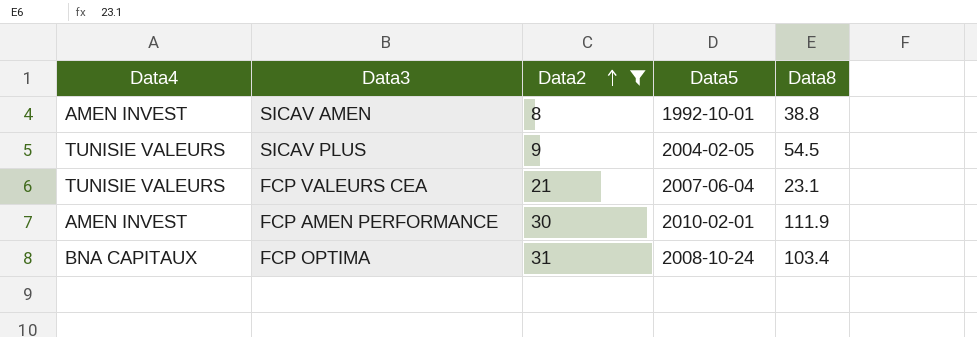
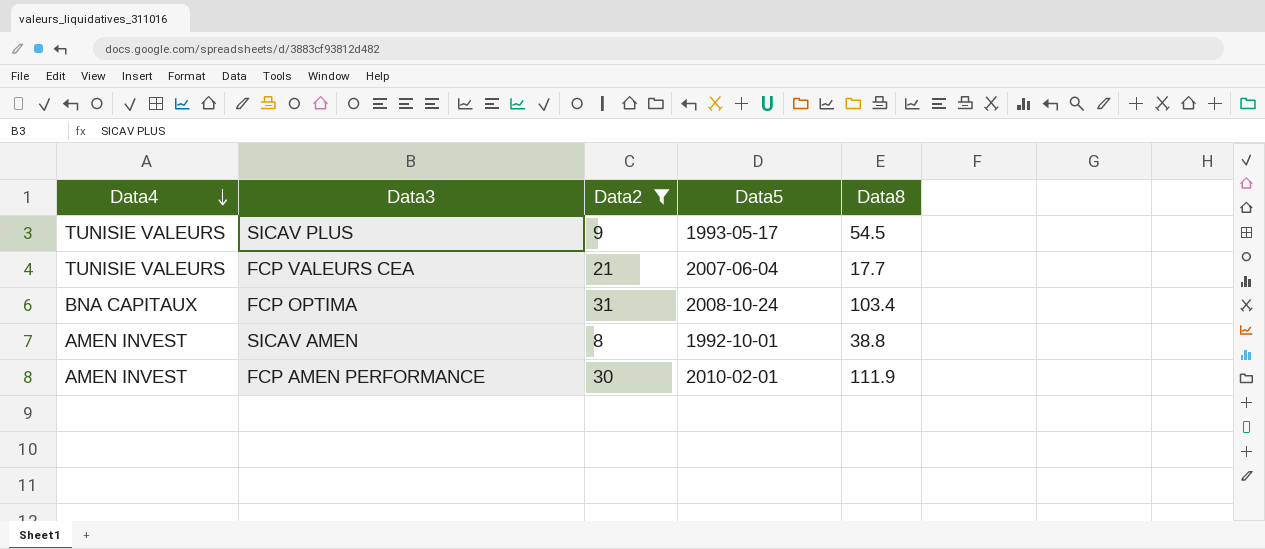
row order: Data2 ascending -> Data4 descending
SICAV PLUS | Data5: 2004-02-05 -> 1993-05-17
FCP VALEURS CEA | Data8: 23.1 -> 17.7

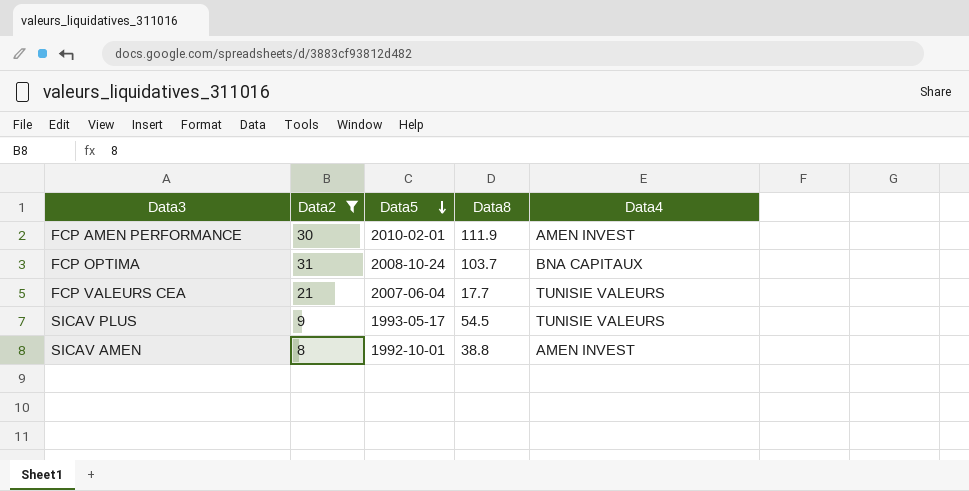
row order: Data4 descending -> Data5 descending
column Data4 | position: 1 -> 5
FCP OPTIMA | Data8: 103.4 -> 103.7

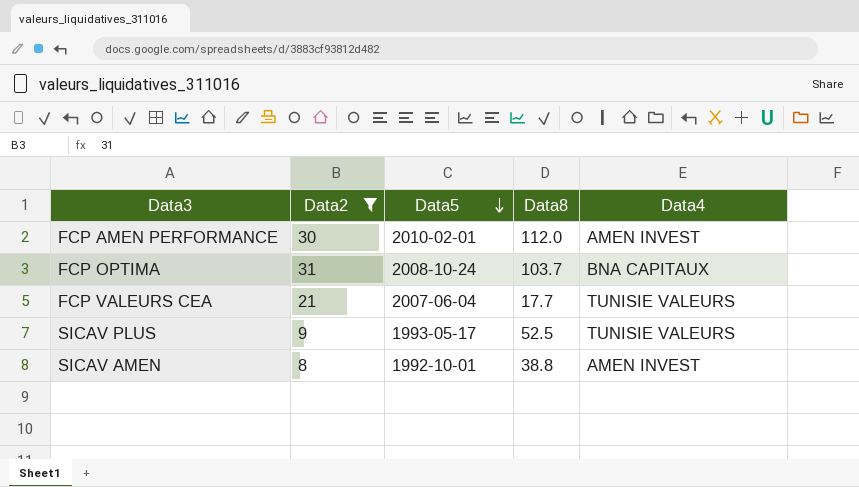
FCP AMEN PERFORMANCE | Data8: 111.9 -> 112.0
SICAV PLUS | Data8: 54.5 -> 52.5

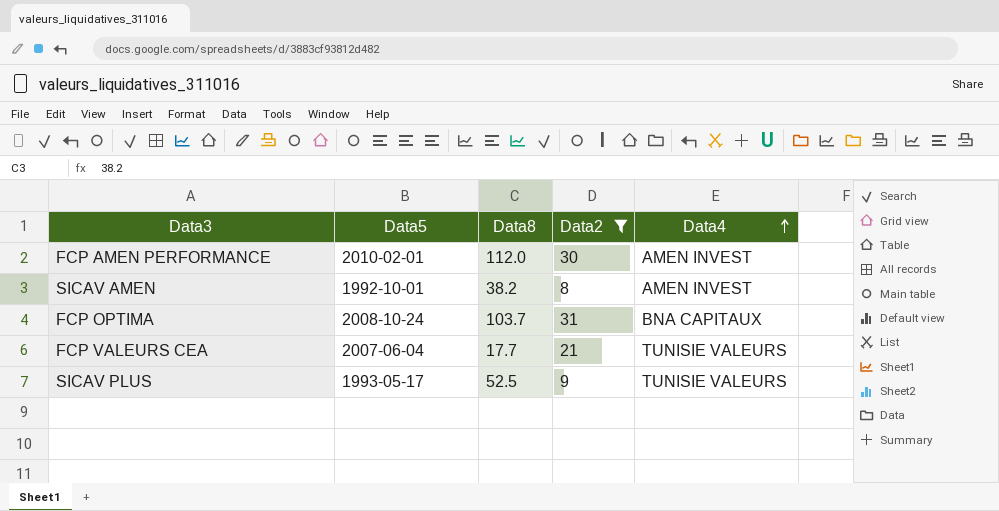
row order: Data5 descending -> Data4 ascending
column Data2 | position: 2 -> 4
SICAV AMEN | Data8: 38.8 -> 38.2

